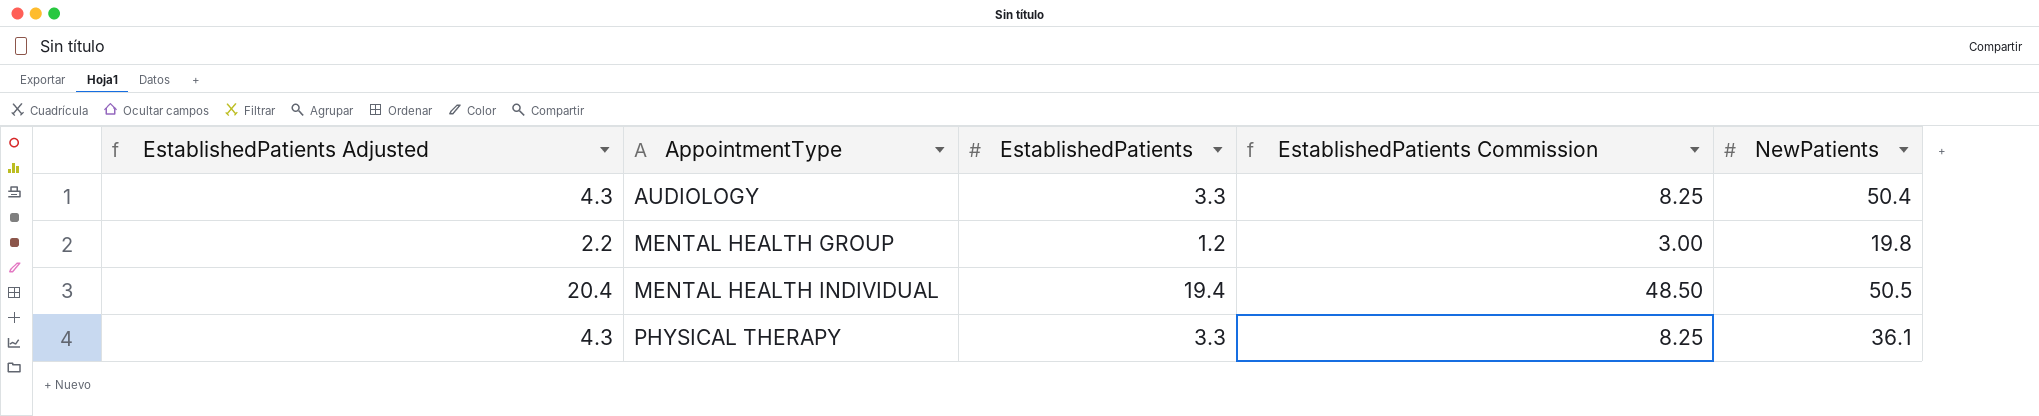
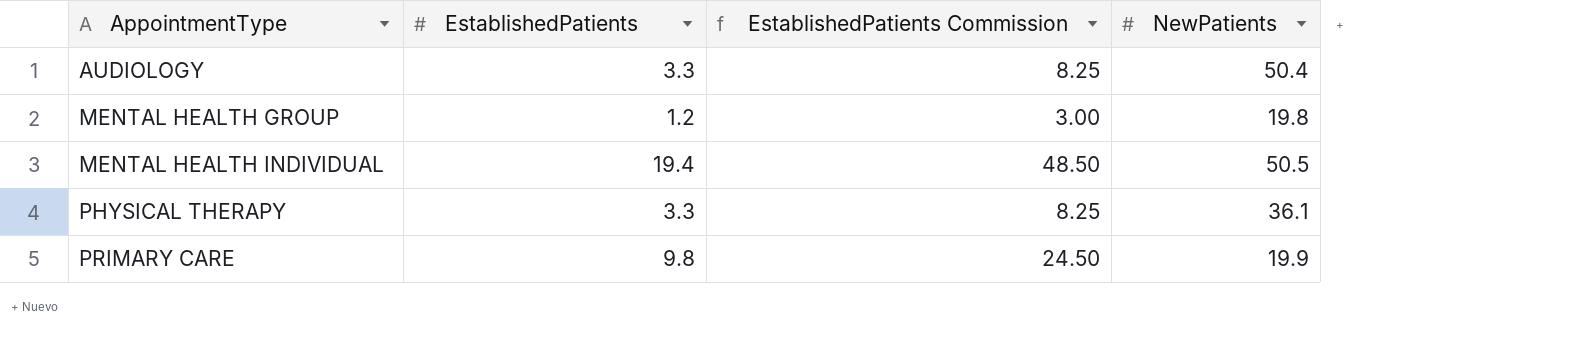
column EstablishedPatients Adjusted | formula: [EstablishedPatients] + 1 -> none
row PRIMARY CARE: none -> 9.8 | 24.50 | 19.9

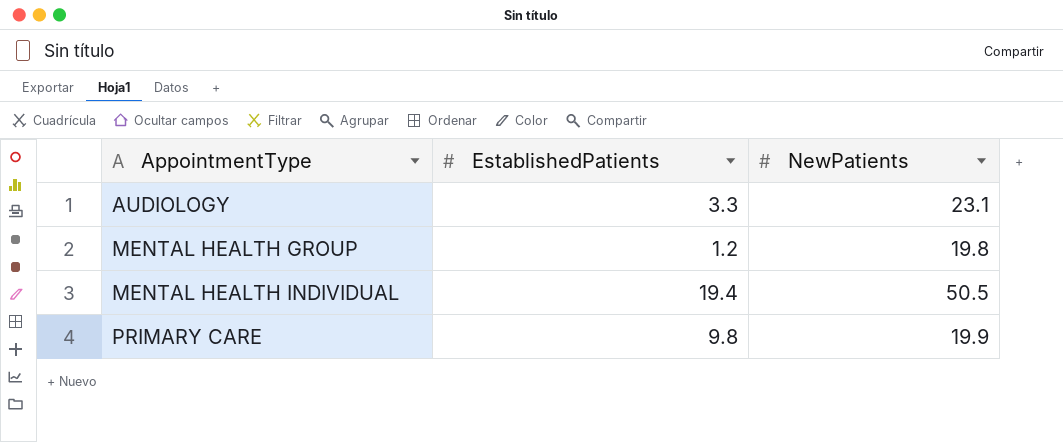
column EstablishedPatients Commission | formula: [EstablishedPatients] * 2.5 -> none
row PHYSICAL THERAPY: 3.3 | 8.25 | 36.1 -> none
AUDIOLOGY | NewPatients: 50.4 -> 23.1

